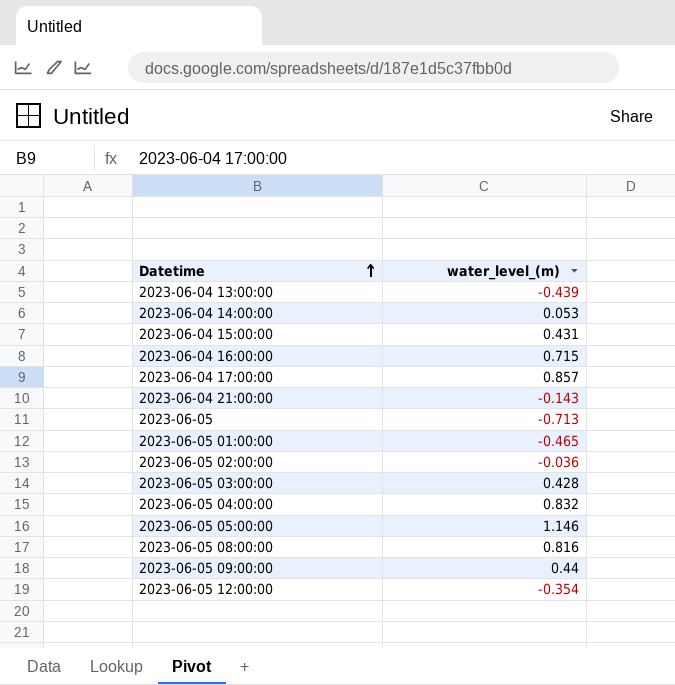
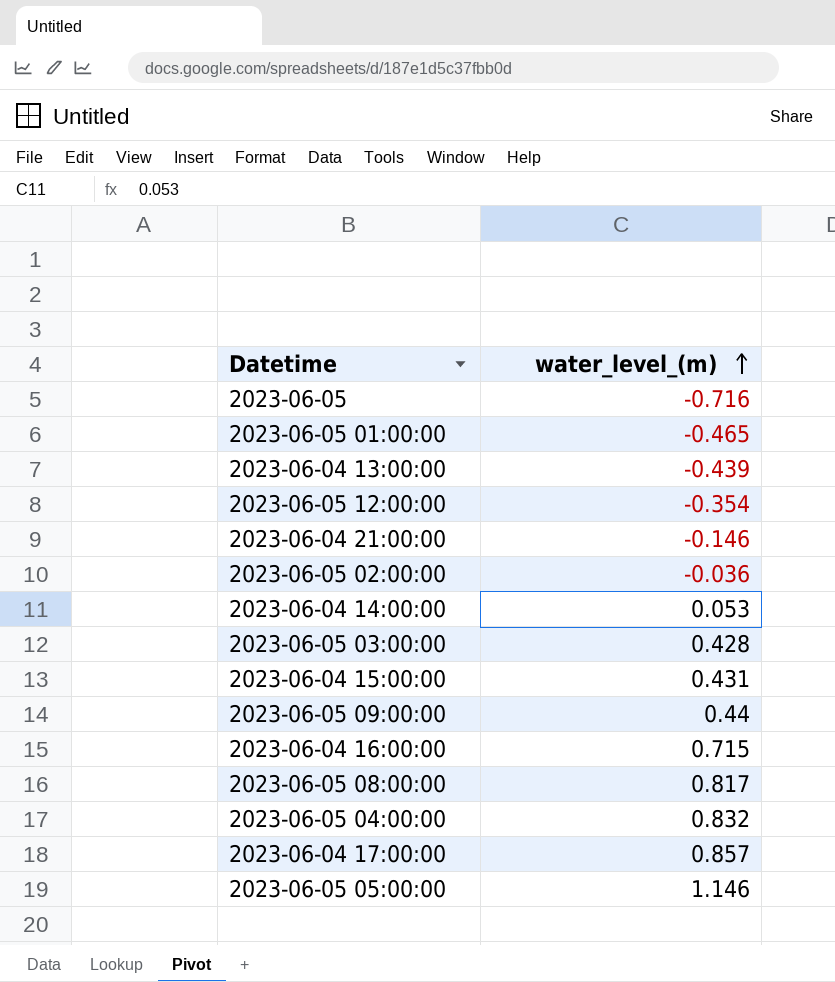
row order: Datetime ascending -> water_level_(m) ascending
2023-06-05 | water_level_(m): -0.713 -> -0.716
2023-06-04 21:00:00 | water_level_(m): -0.143 -> -0.146
2023-06-05 08:00:00 | water_level_(m): 0.816 -> 0.817

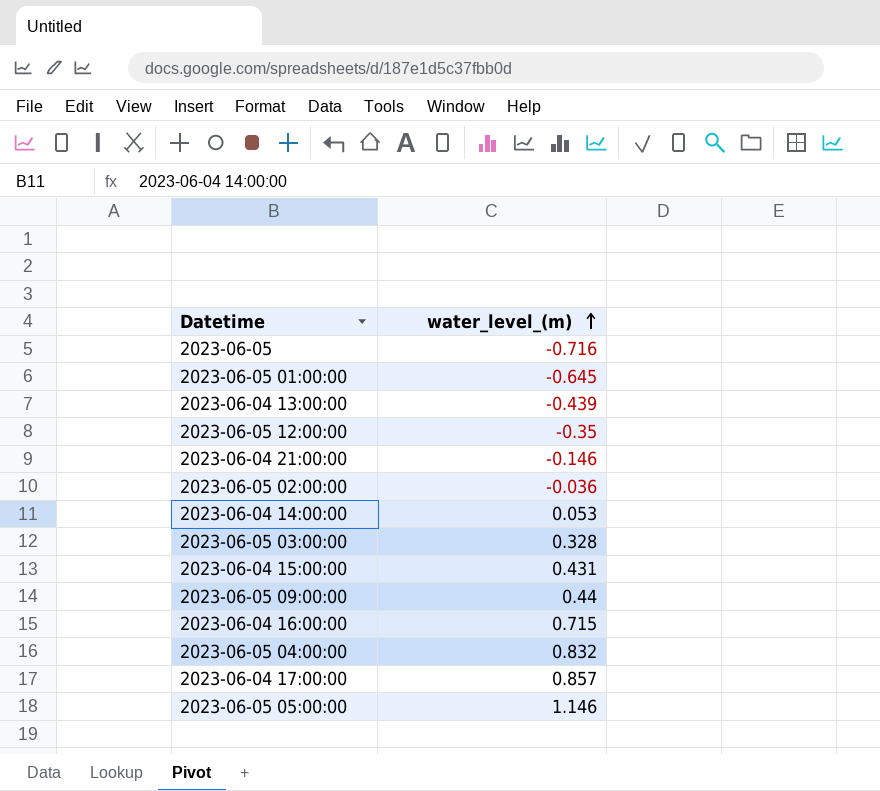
row 2023-06-05 08:00:00: 0.817 -> none
2023-06-05 01:00:00 | water_level_(m): -0.465 -> -0.645
2023-06-05 12:00:00 | water_level_(m): -0.354 -> -0.35
2023-06-05 03:00:00 | water_level_(m): 0.428 -> 0.328

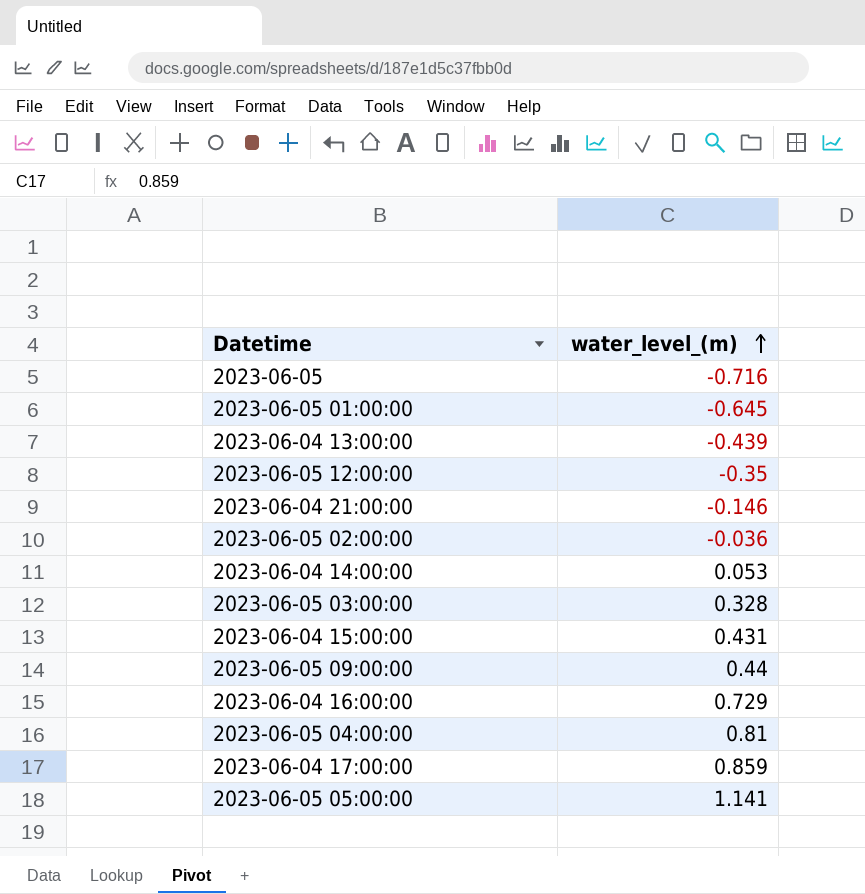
2023-06-04 16:00:00 | water_level_(m): 0.715 -> 0.729
2023-06-05 04:00:00 | water_level_(m): 0.832 -> 0.81
2023-06-04 17:00:00 | water_level_(m): 0.857 -> 0.859
2023-06-05 05:00:00 | water_level_(m): 1.146 -> 1.141

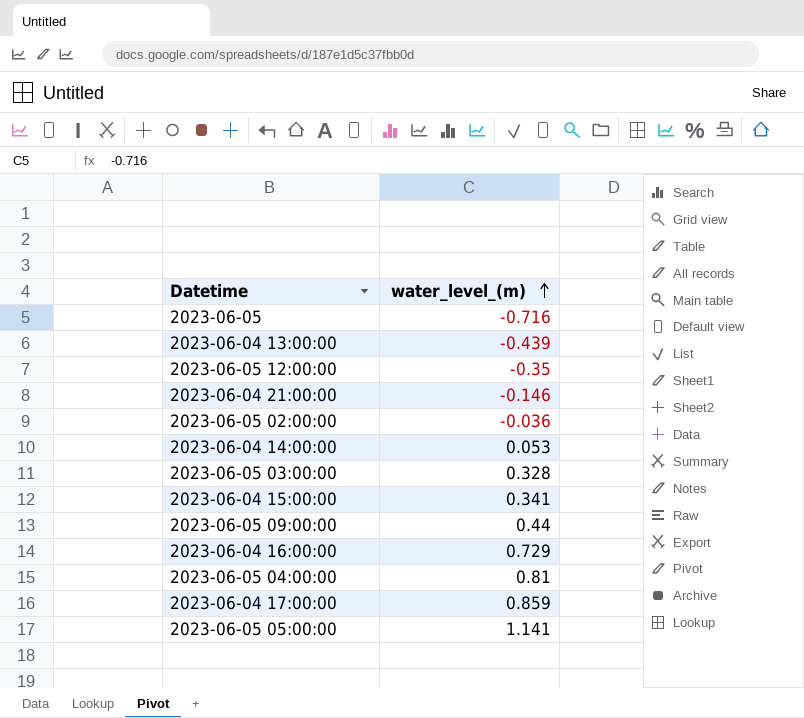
row 2023-06-05 01:00:00: -0.645 -> none
2023-06-04 15:00:00 | water_level_(m): 0.431 -> 0.341

